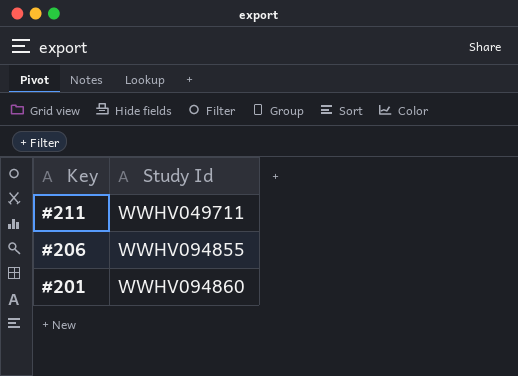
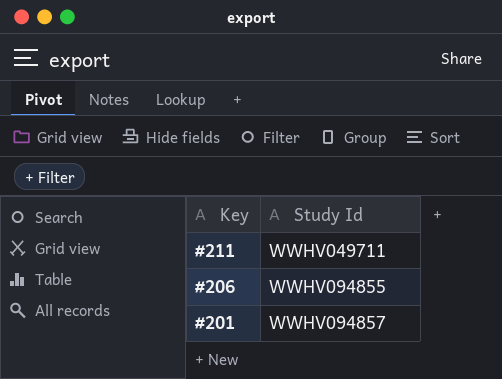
#201 | Study Id: WWHV094860 -> WWHV094857

